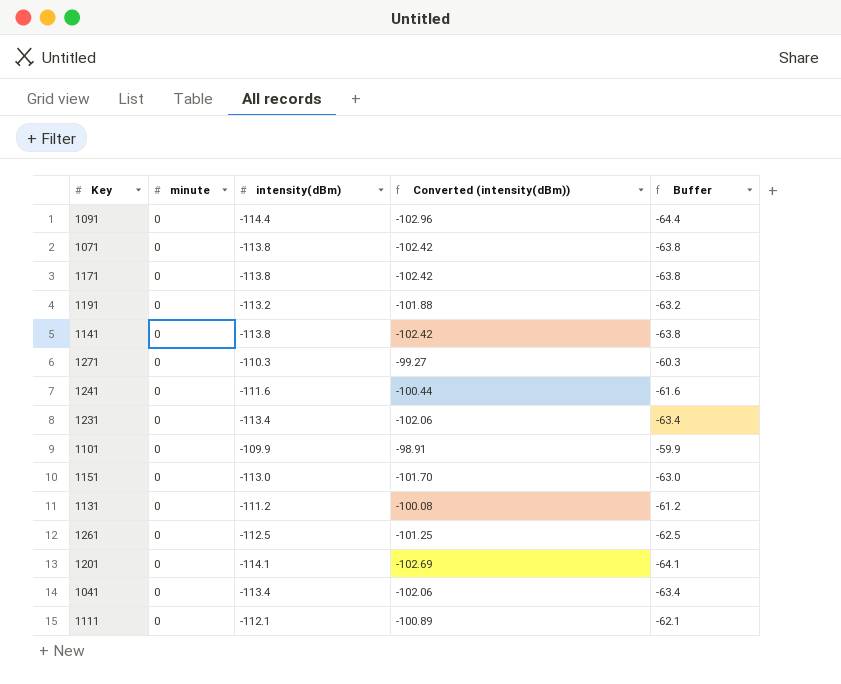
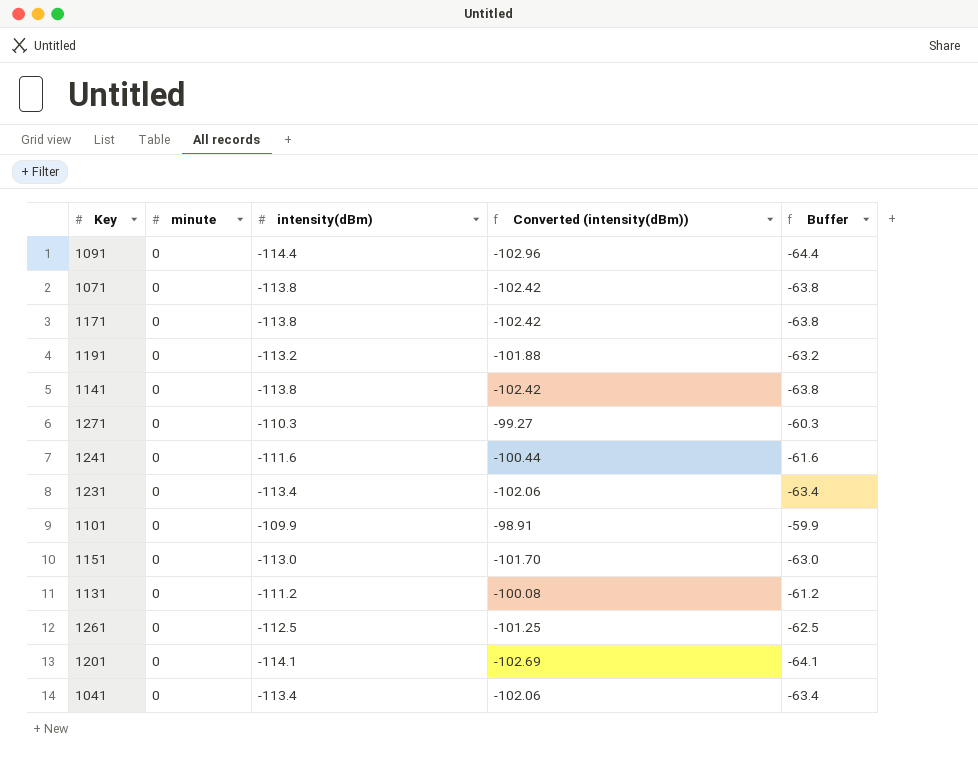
row 1111: 0 | -112.1 | -100.89 | -62.1 -> none

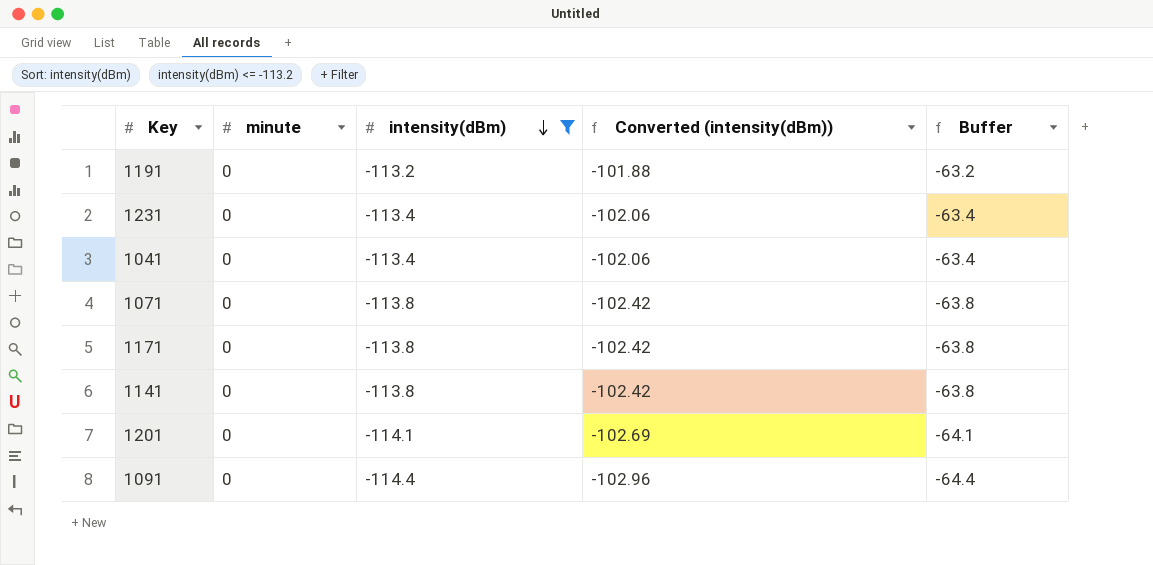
filter: none -> intensity(dBm) <= -113.2
row order: none -> intensity(dBm) descending

